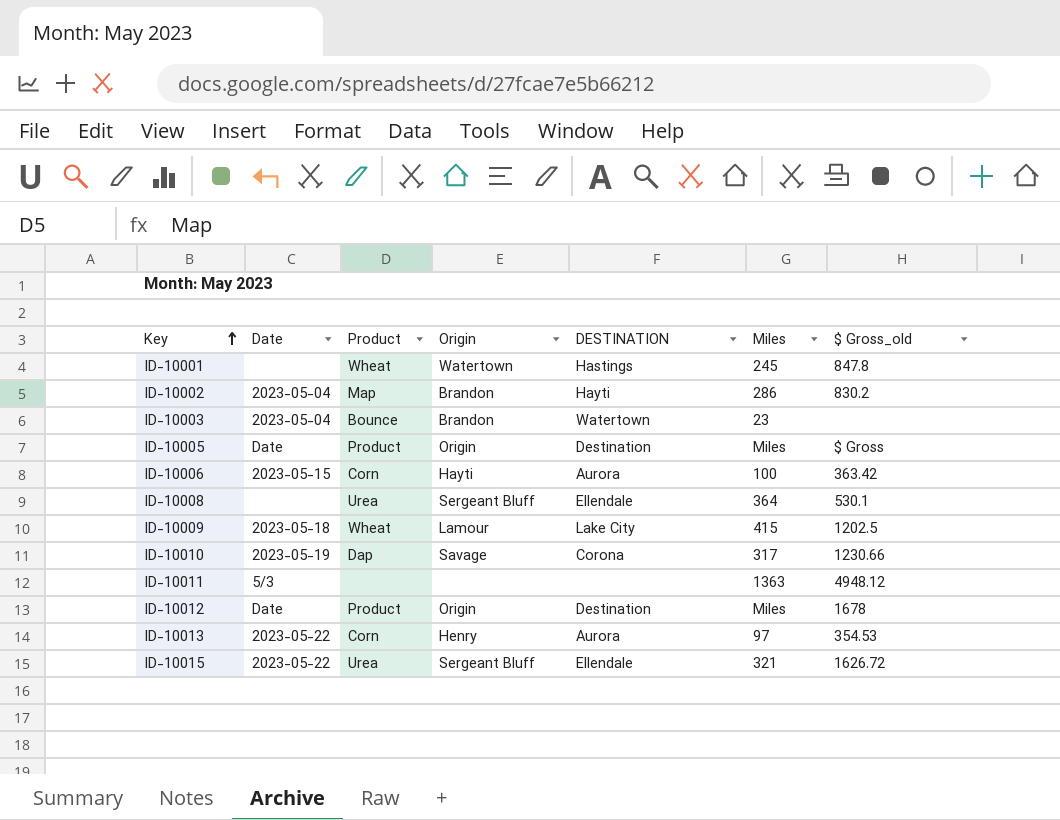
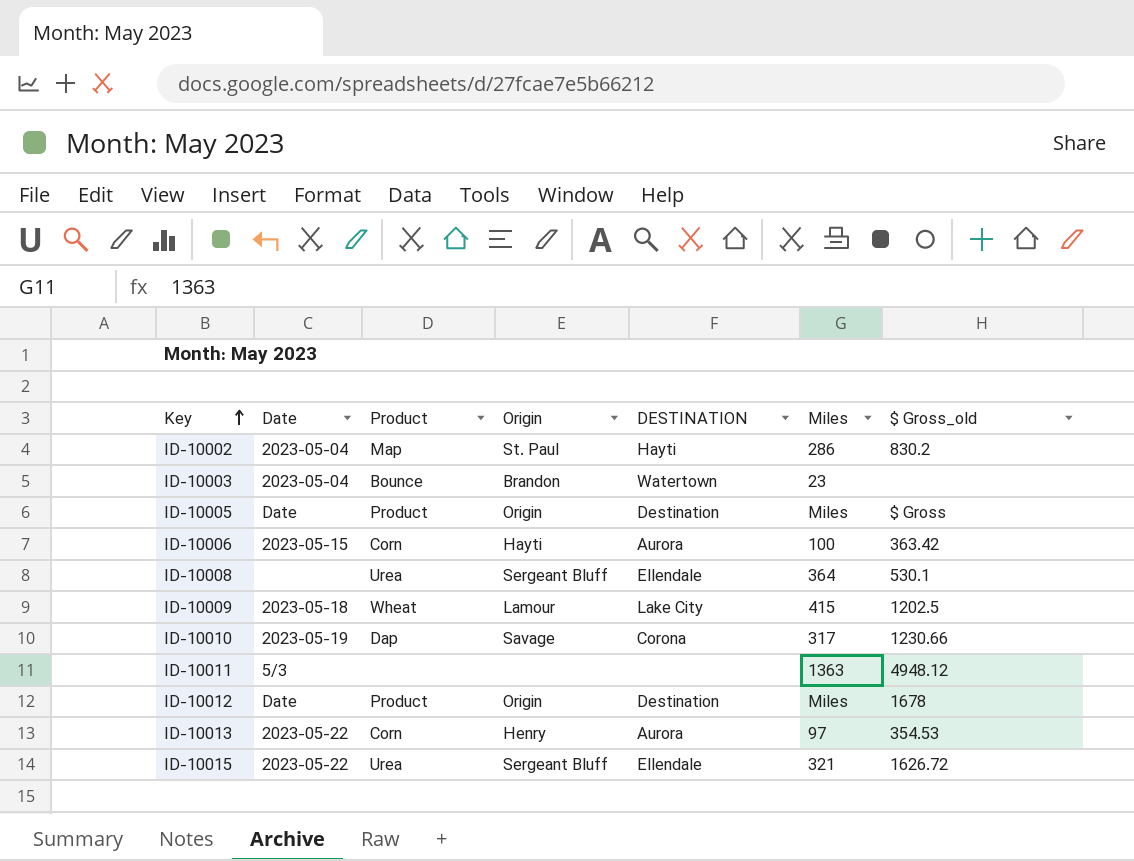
row ID-10001: none | Wheat | Watertown | Hastings | 245 | 847.8 -> none
ID-10002 | Origin: Brandon -> St. Paul

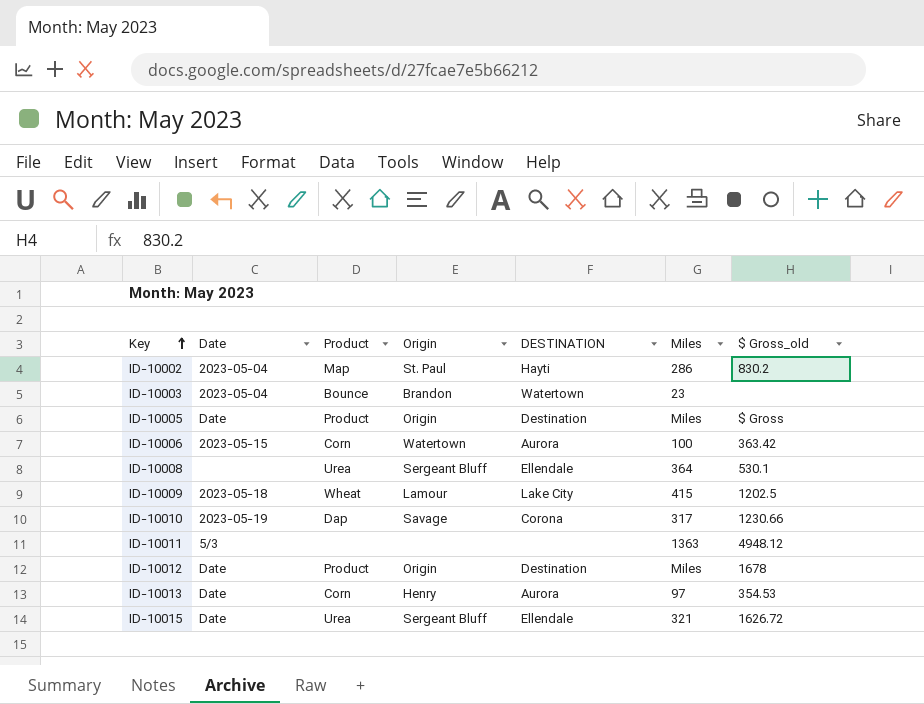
ID-10006 | Origin: Hayti -> Watertown
ID-10013 | Date: 2023-05-22 -> Date
ID-10015 | Date: 2023-05-22 -> Date

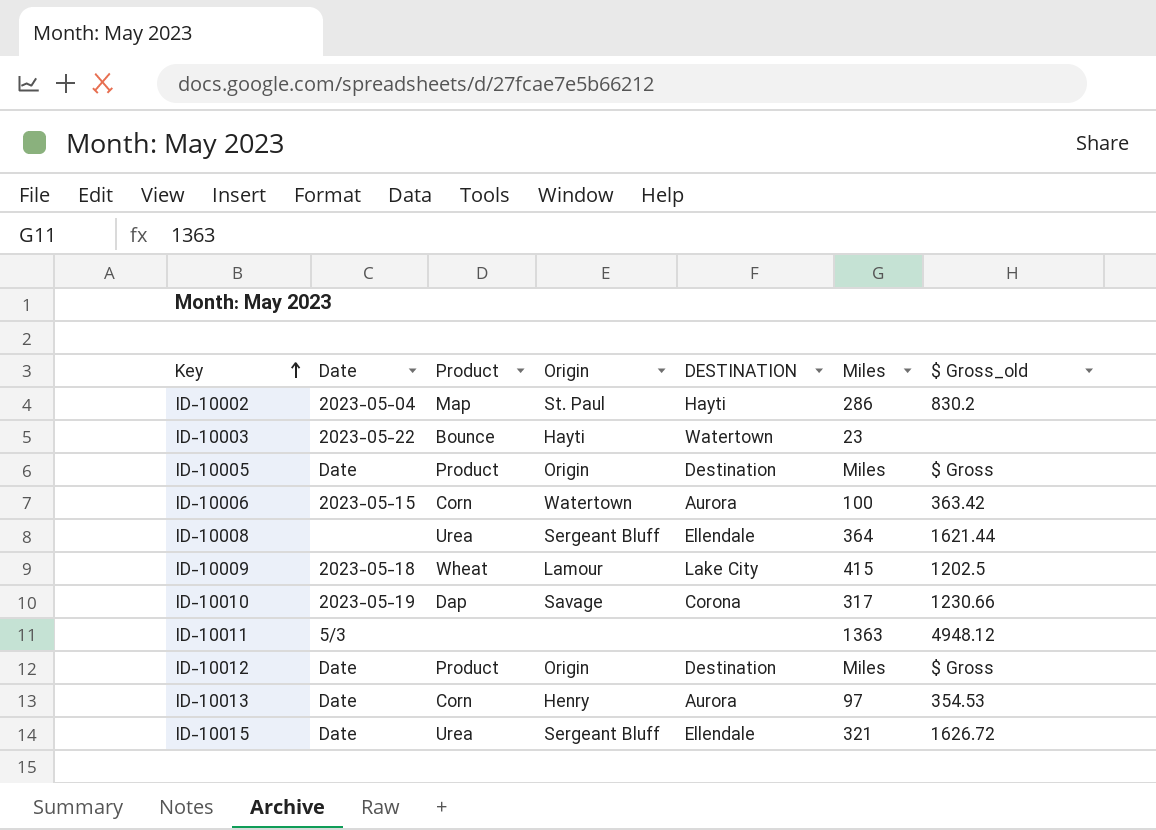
ID-10003 | Date: 2023-05-04 -> 2023-05-22
ID-10003 | Origin: Brandon -> Hayti
ID-10008 | $ Gross_old: 530.1 -> 1621.44
ID-10012 | $ Gross_old: 1678 -> $ Gross

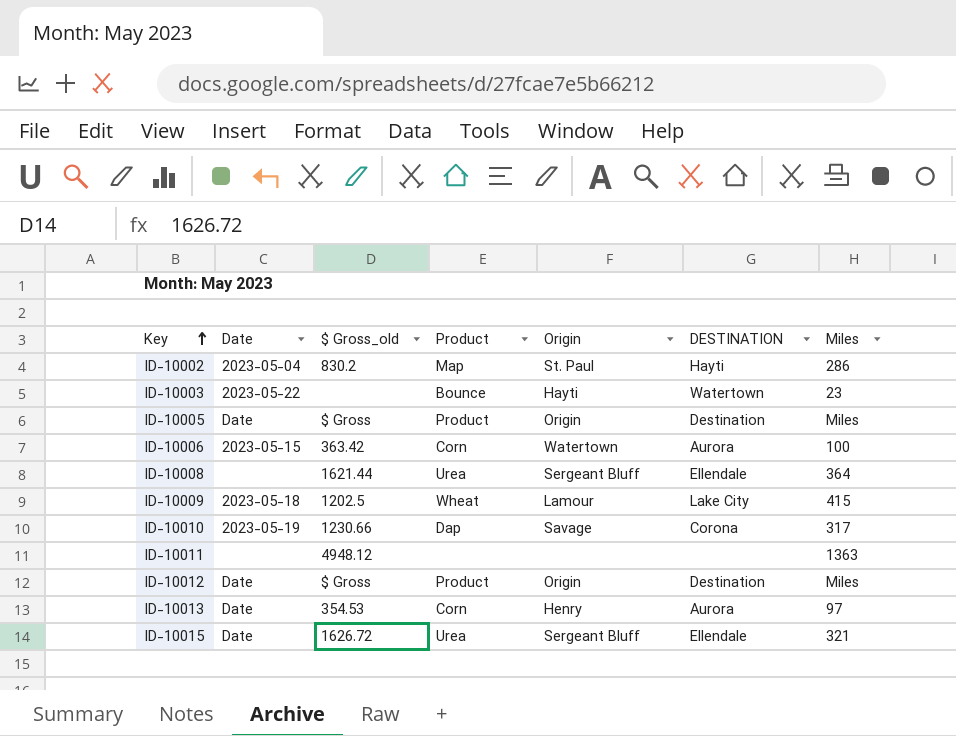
column $ Gross_old | position: 7 -> 3
ID-10011 | Date: 5/3 -> none

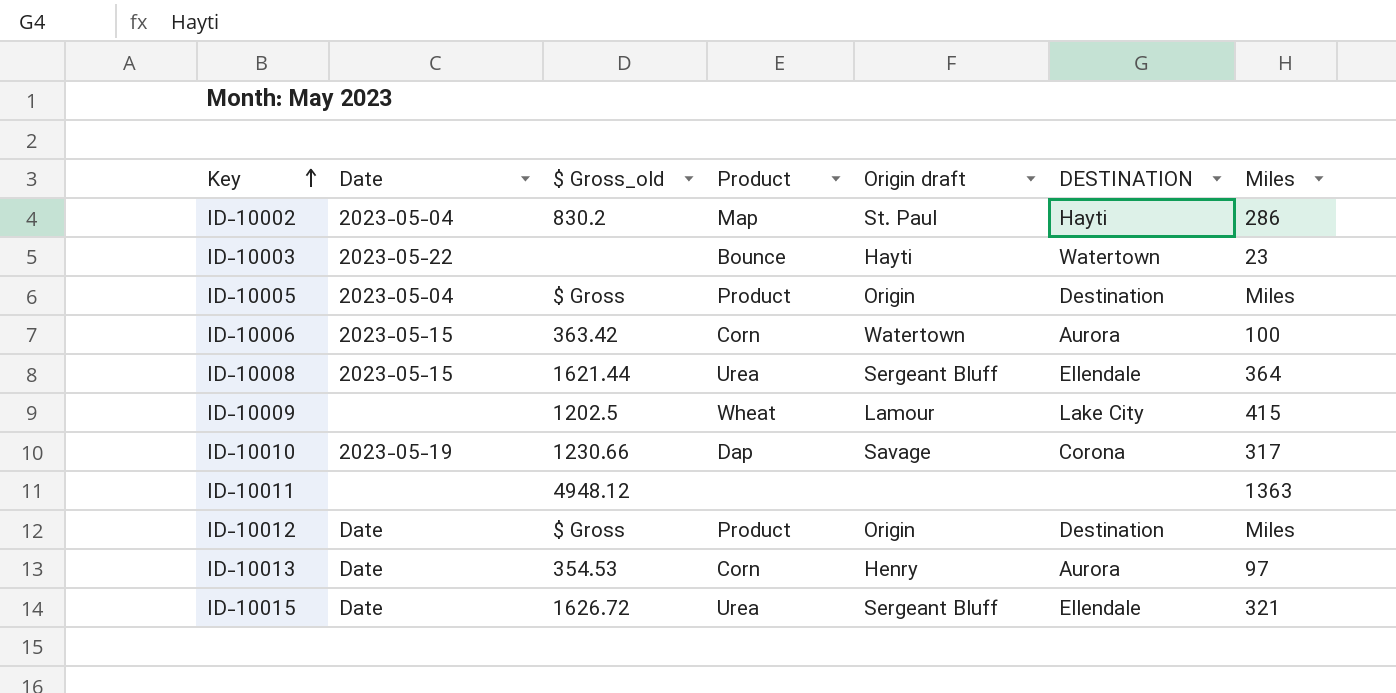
column name: Origin -> Origin draft
ID-10005 | Date: Date -> 2023-05-04
ID-10008 | Date: none -> 2023-05-15
ID-10009 | Date: 2023-05-18 -> none

